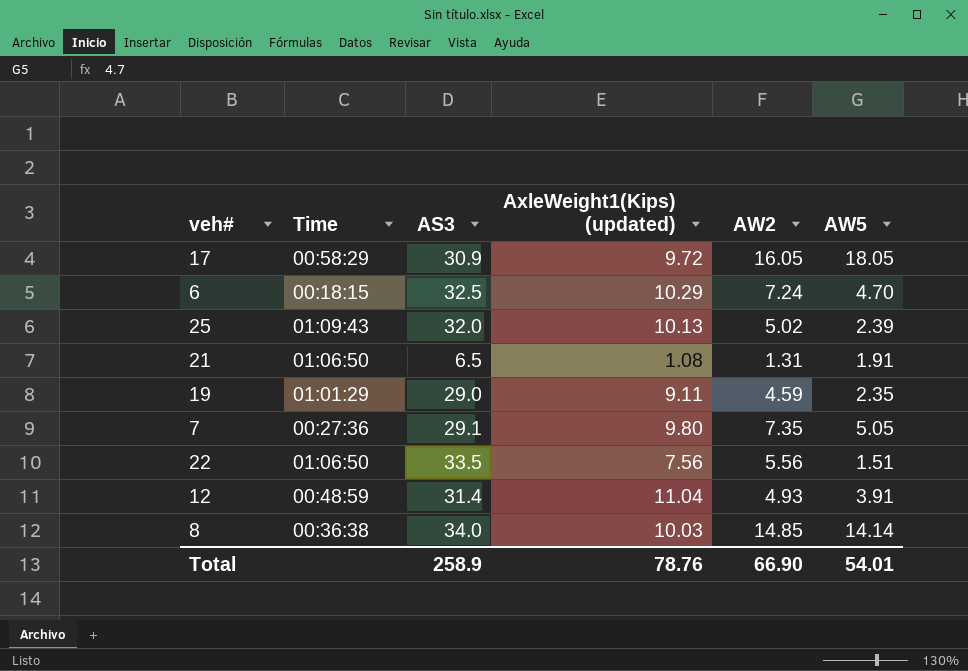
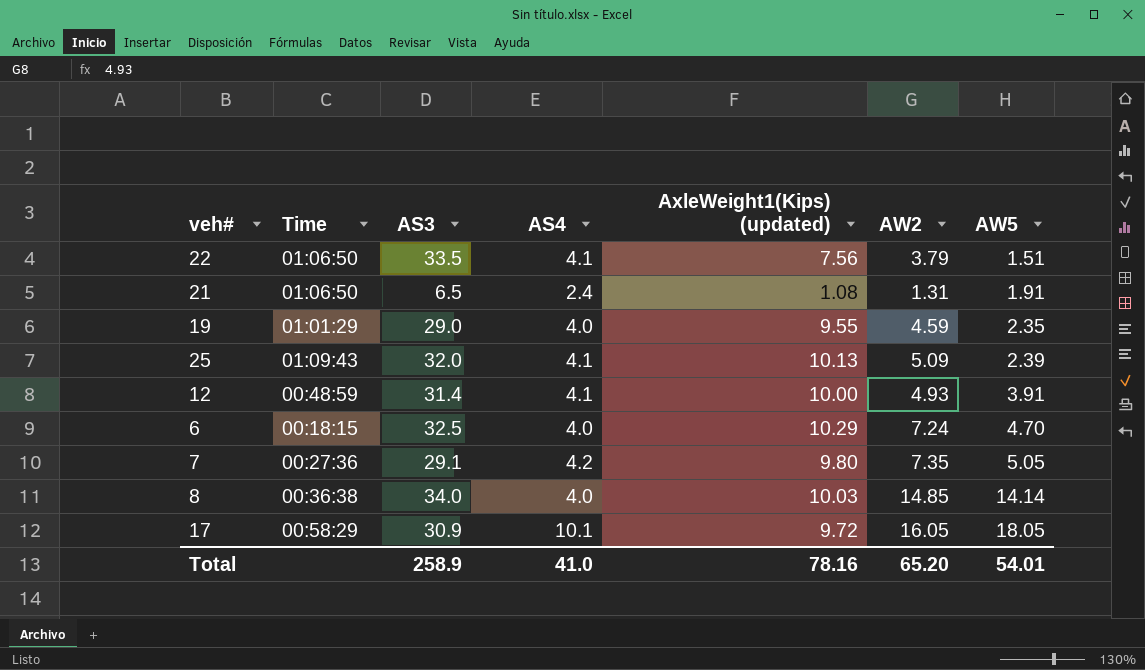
row order: none -> AW5 ascending
column AS4 | position: none -> 4
22 | AW2: 5.56 -> 3.79
19 | AxleWeight1(Kips) (updated): 9.11 -> 9.55
25 | AW2: 5.02 -> 5.09
12 | AxleWeight1(Kips) (updated): 11.04 -> 10.00
Total | AxleWeight1(Kips) (updated): 78.76 -> 78.16
Total | AW2: 66.90 -> 65.20

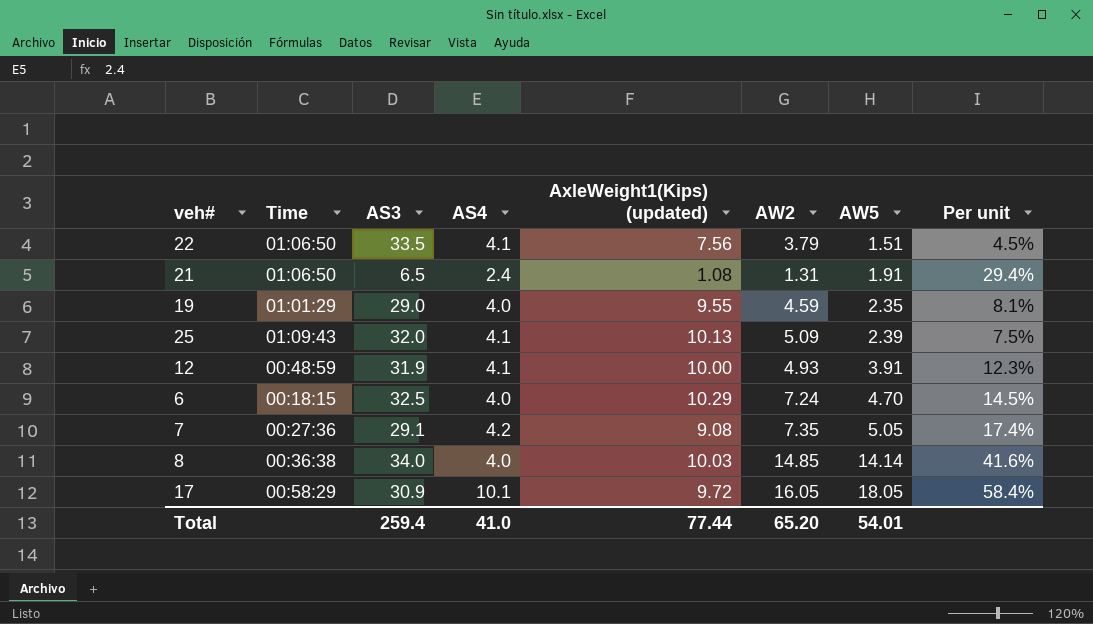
column Per unit | formula: none -> [AW5] / [AS3]
12 | AS3: 31.4 -> 31.9
7 | AxleWeight1(Kips) (updated): 9.80 -> 9.08
Total | AS3: 258.9 -> 259.4
Total | AxleWeight1(Kips) (updated): 78.16 -> 77.44

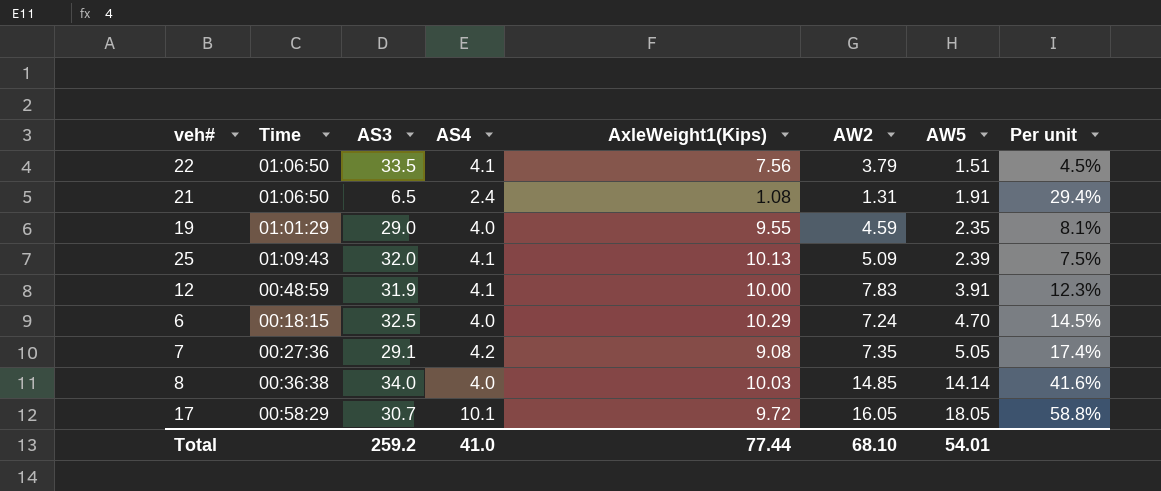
column name: AxleWeight1(Kips) (updated) -> AxleWeight1(Kips)
12 | AW2: 4.93 -> 7.83
17 | AS3: 30.9 -> 30.7
17 | Per unit: 58.4% -> 58.8%
Total | AS3: 259.4 -> 259.2
Total | AW2: 65.20 -> 68.10

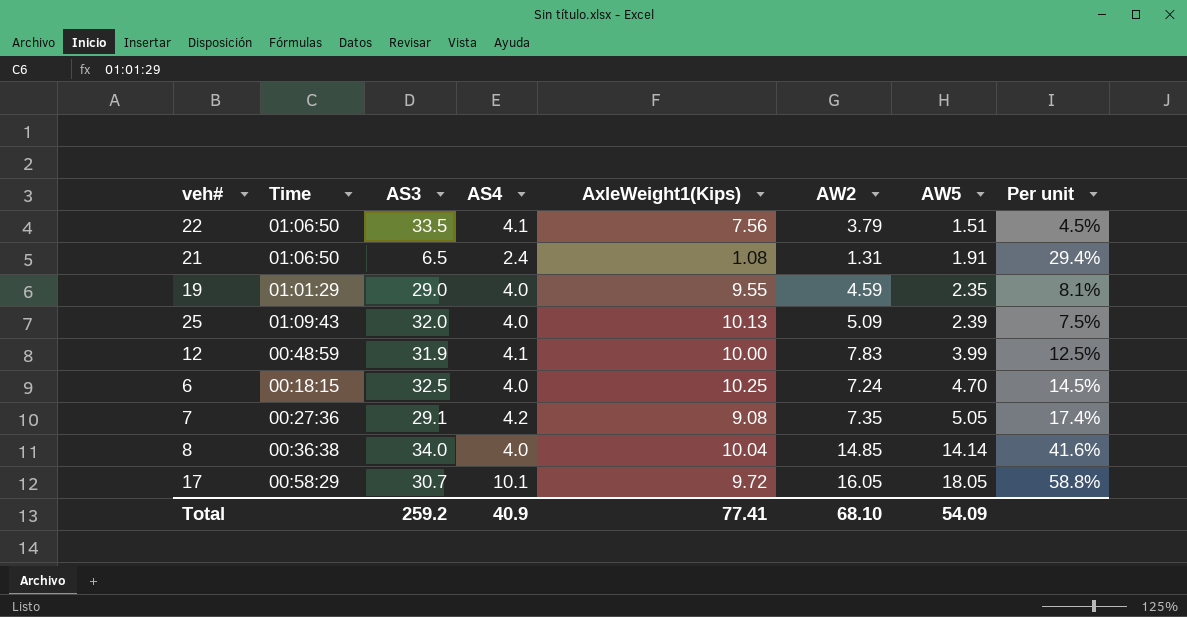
25 | AS4: 4.1 -> 4.0
12 | AW5: 3.91 -> 3.99
12 | Per unit: 12.3% -> 12.5%
6 | AxleWeight1(Kips): 10.29 -> 10.25
8 | AxleWeight1(Kips): 10.03 -> 10.04
Total | AS4: 41.0 -> 40.9
Total | AxleWeight1(Kips): 77.44 -> 77.41
Total | AW5: 54.01 -> 54.09

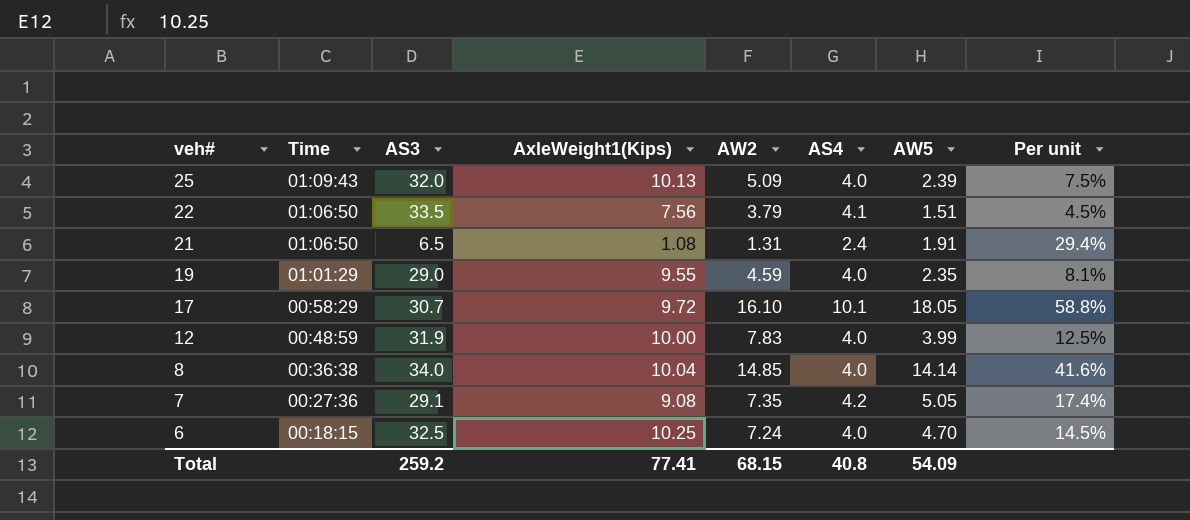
row order: AW5 ascending -> veh# descending
column AS4 | position: 4 -> 6
17 | AW2: 16.05 -> 16.10
12 | AS4: 4.1 -> 4.0
Total | AW2: 68.10 -> 68.15
Total | AS4: 40.9 -> 40.8

